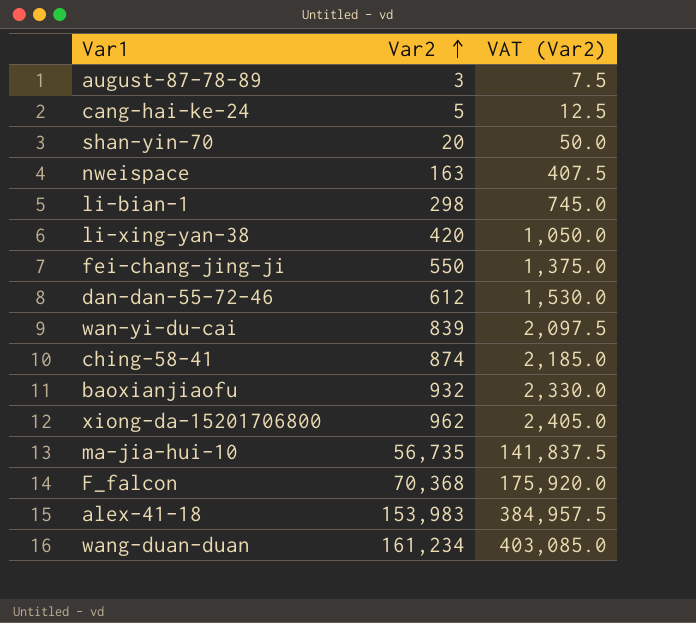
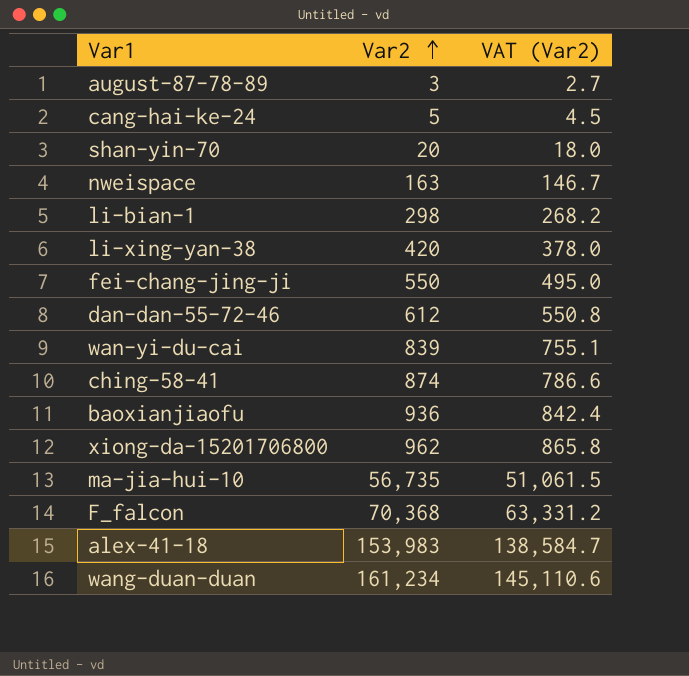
column VAT (Var2) | formula: [Var2] * 2.5 -> [Var2] * 0.9
baoxianjiaofu | Var2: 932 -> 936

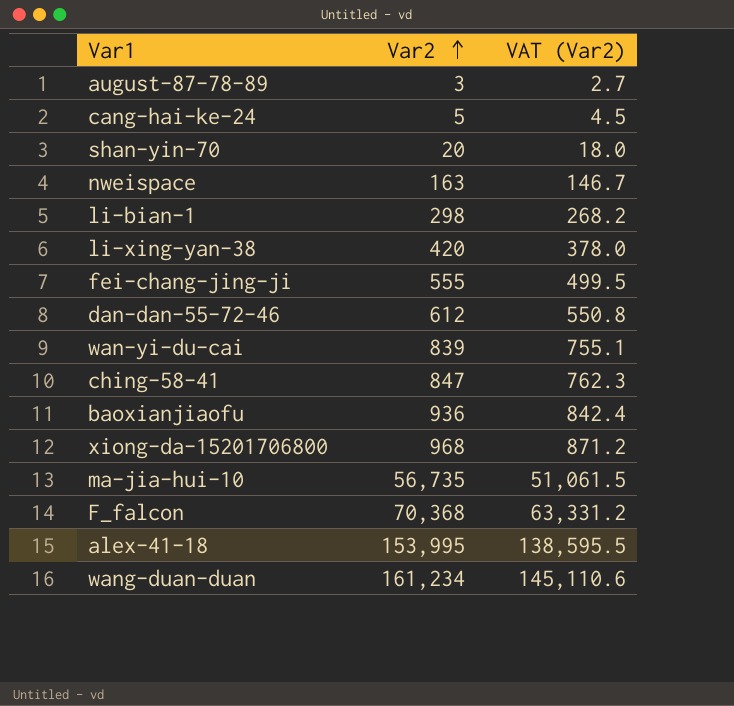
fei-chang-jing-ji | Var2: 550 -> 555
fei-chang-jing-ji | VAT (Var2): 495.0 -> 499.5
ching-58-41 | Var2: 874 -> 847
ching-58-41 | VAT (Var2): 786.6 -> 762.3
xiong-da-15201706800 | Var2: 962 -> 968
xiong-da-15201706800 | VAT (Var2): 865.8 -> 871.2
alex-41-18 | Var2: 153,983 -> 153,995
alex-41-18 | VAT (Var2): 138,584.7 -> 138,595.5

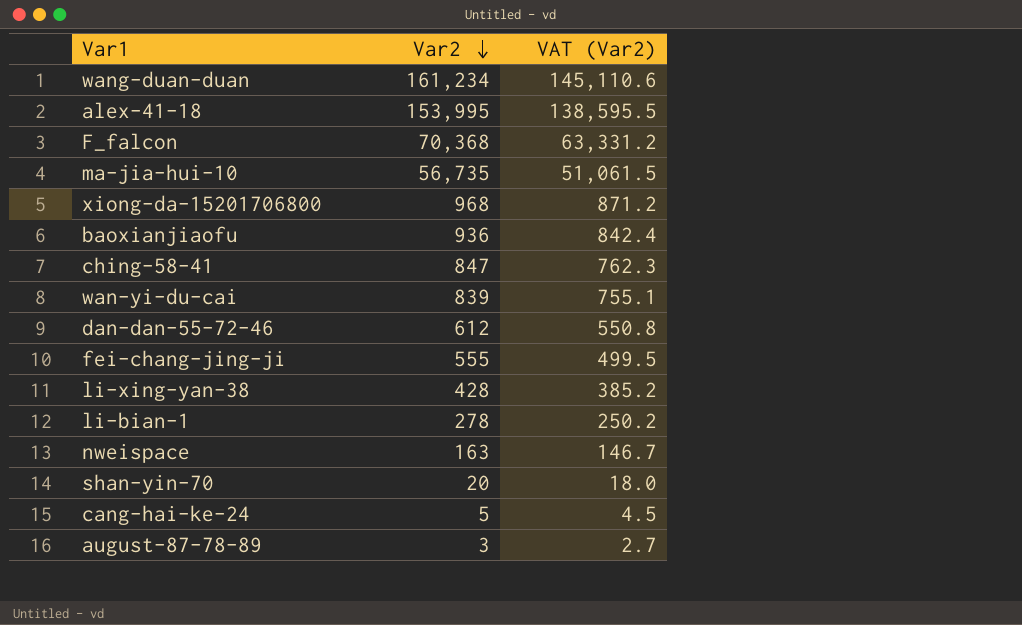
row order: Var2 ascending -> Var2 descending
li-xing-yan-38 | Var2: 420 -> 428
li-xing-yan-38 | VAT (Var2): 378.0 -> 385.2
li-bian-1 | Var2: 298 -> 278
li-bian-1 | VAT (Var2): 268.2 -> 250.2

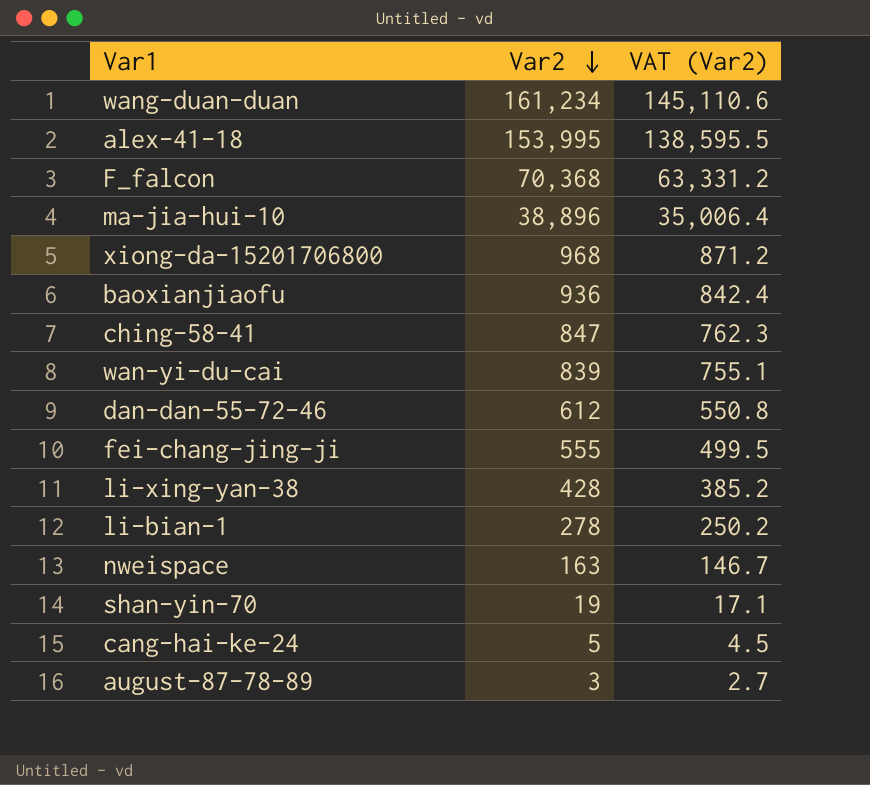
ma-jia-hui-10 | Var2: 56,735 -> 38,896
ma-jia-hui-10 | VAT (Var2): 51,061.5 -> 35,006.4
shan-yin-70 | Var2: 20 -> 19
shan-yin-70 | VAT (Var2): 18.0 -> 17.1

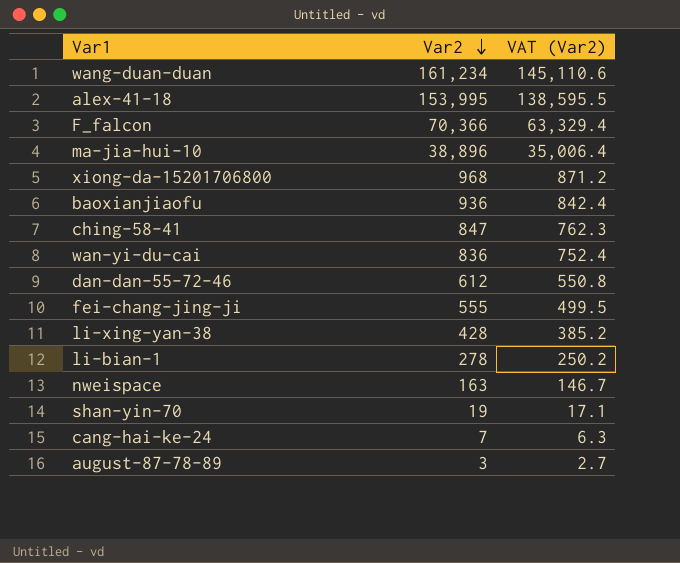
F_falcon | Var2: 70,368 -> 70,366
F_falcon | VAT (Var2): 63,331.2 -> 63,329.4
wan-yi-du-cai | Var2: 839 -> 836
wan-yi-du-cai | VAT (Var2): 755.1 -> 752.4
cang-hai-ke-24 | Var2: 5 -> 7
cang-hai-ke-24 | VAT (Var2): 4.5 -> 6.3

